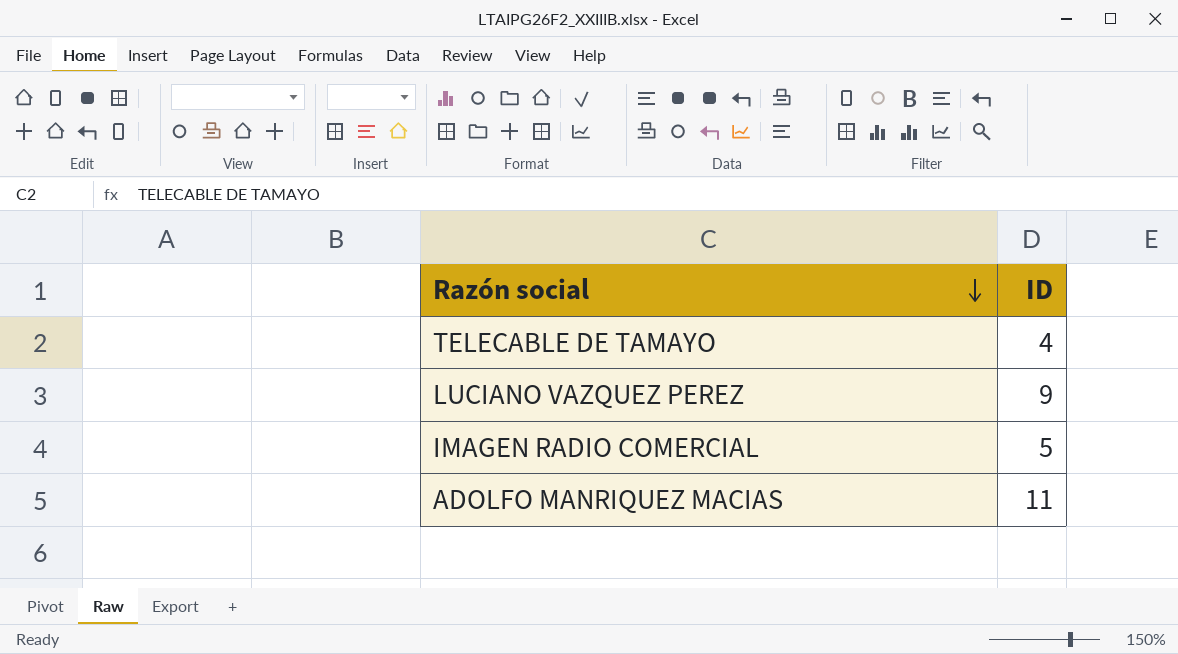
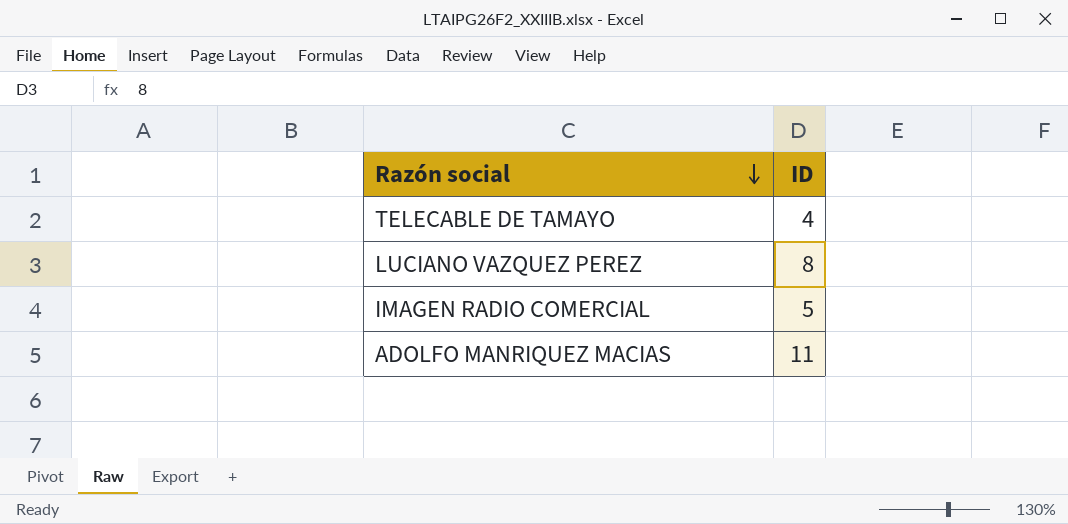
LUCIANO VAZQUEZ PEREZ | ID: 9 -> 8

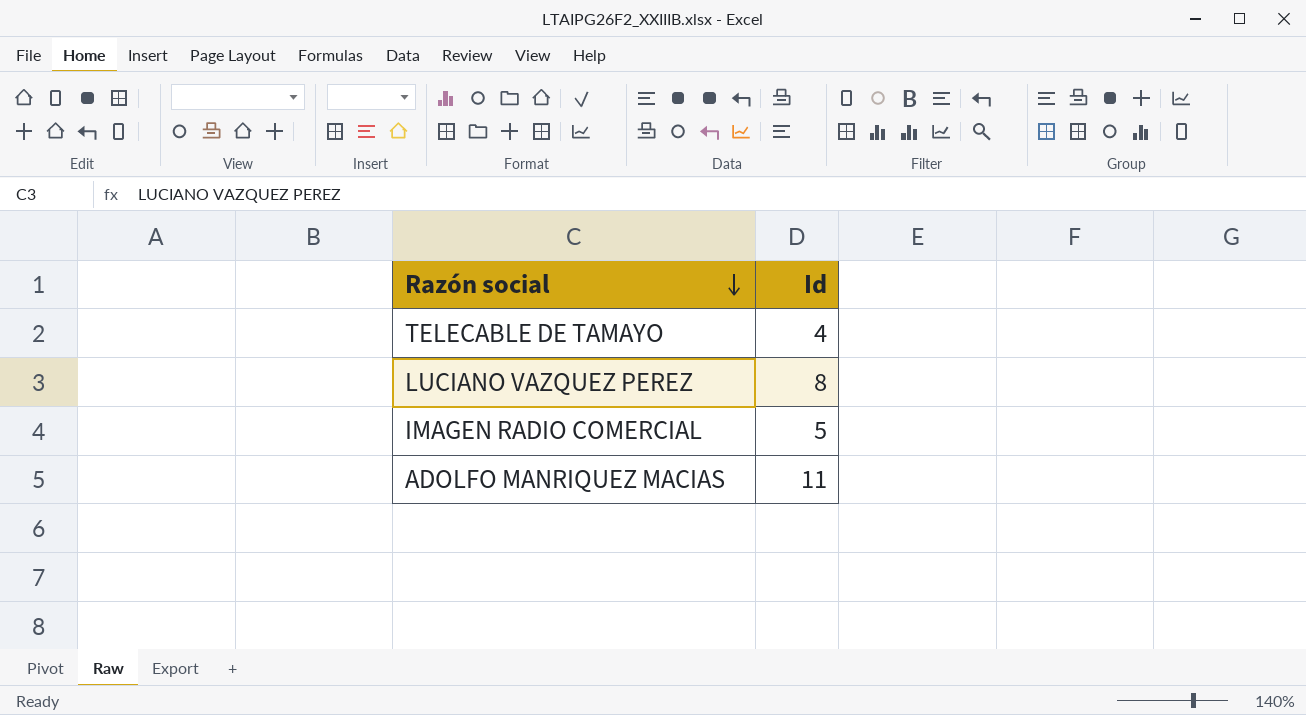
column name: ID -> Id

